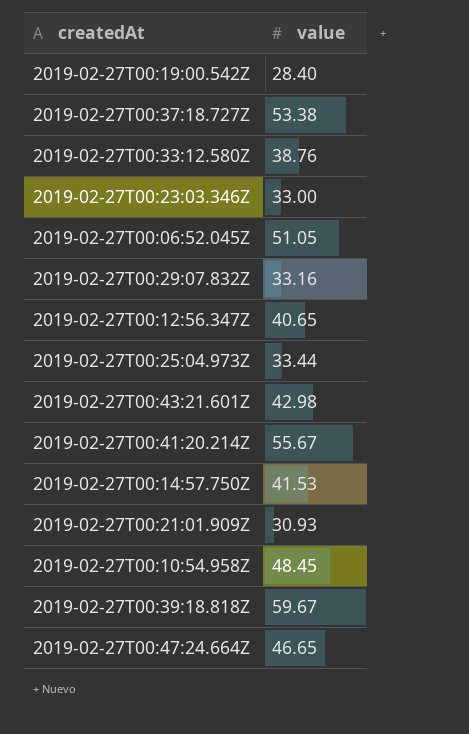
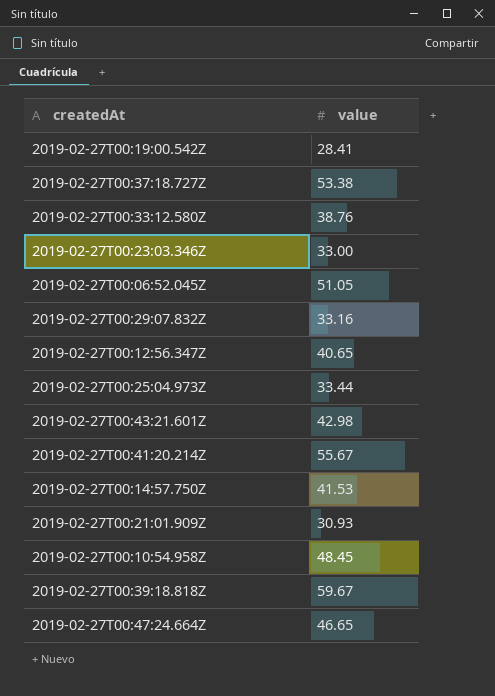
2019-02-27T00:19:00.542Z | value: 28.40 -> 28.41

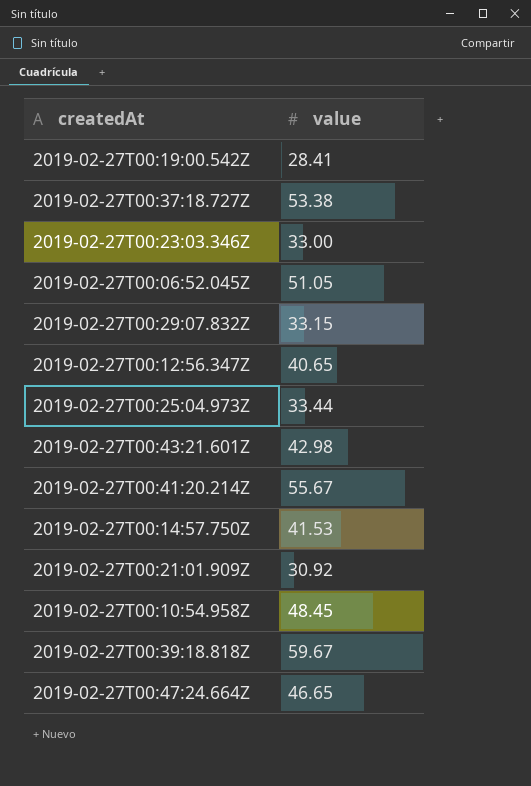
row 2019-02-27T00:33:12.580Z: 38.76 -> none
2019-02-27T00:29:07.832Z | value: 33.16 -> 33.15
2019-02-27T00:21:01.909Z | value: 30.93 -> 30.92

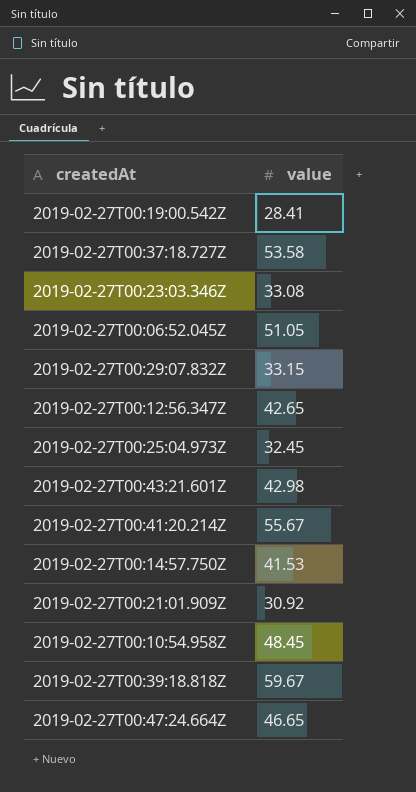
2019-02-27T00:37:18.727Z | value: 53.38 -> 53.58
2019-02-27T00:23:03.346Z | value: 33.00 -> 33.08
2019-02-27T00:12:56.347Z | value: 40.65 -> 42.65
2019-02-27T00:25:04.973Z | value: 33.44 -> 32.45

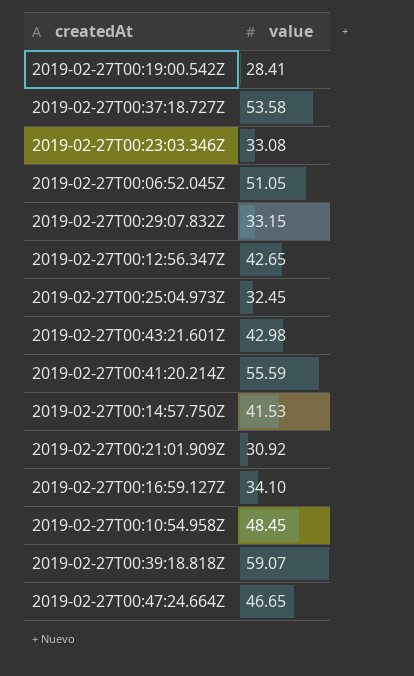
2019-02-27T00:41:20.214Z | value: 55.67 -> 55.59
row 2019-02-27T00:16:59.127Z: none -> 34.10
2019-02-27T00:39:18.818Z | value: 59.67 -> 59.07

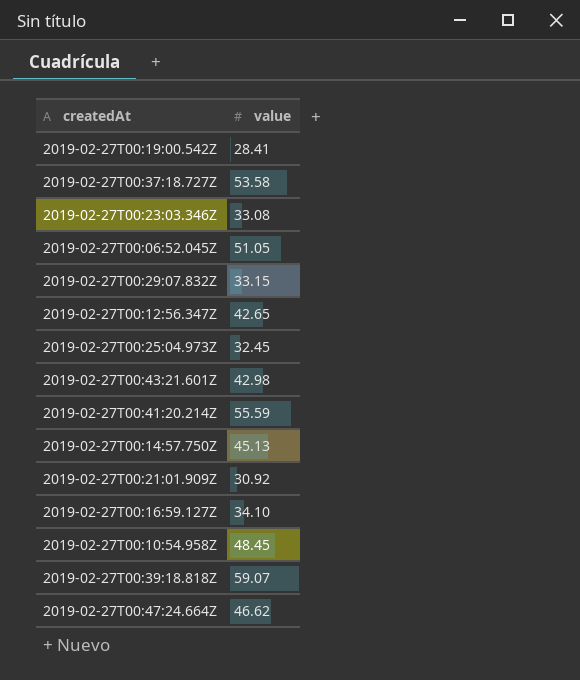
2019-02-27T00:14:57.750Z | value: 41.53 -> 45.13
2019-02-27T00:47:24.664Z | value: 46.65 -> 46.62

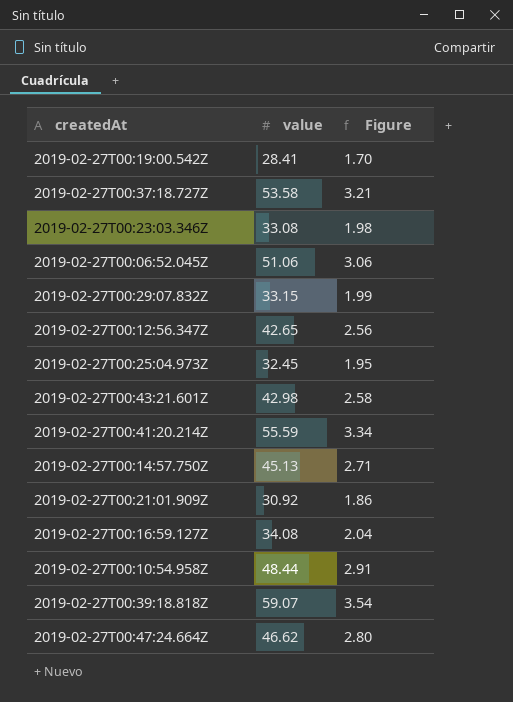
column Figure | formula: none -> [value] * 0.06
2019-02-27T00:06:52.045Z | value: 51.05 -> 51.06
2019-02-27T00:16:59.127Z | value: 34.10 -> 34.08
2019-02-27T00:10:54.958Z | value: 48.45 -> 48.44

